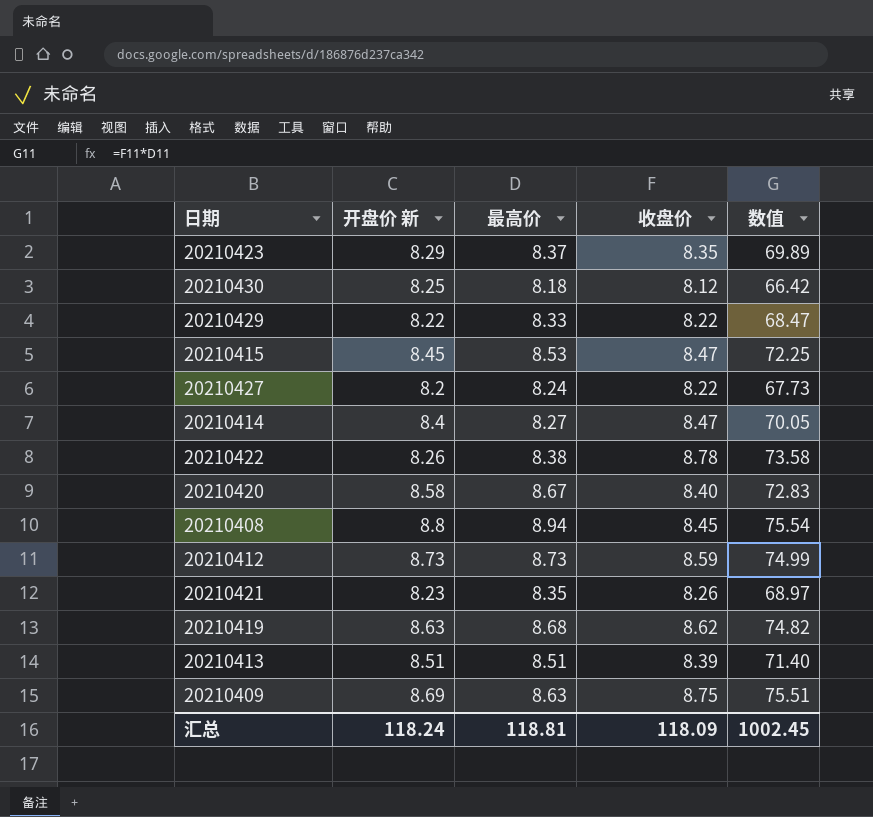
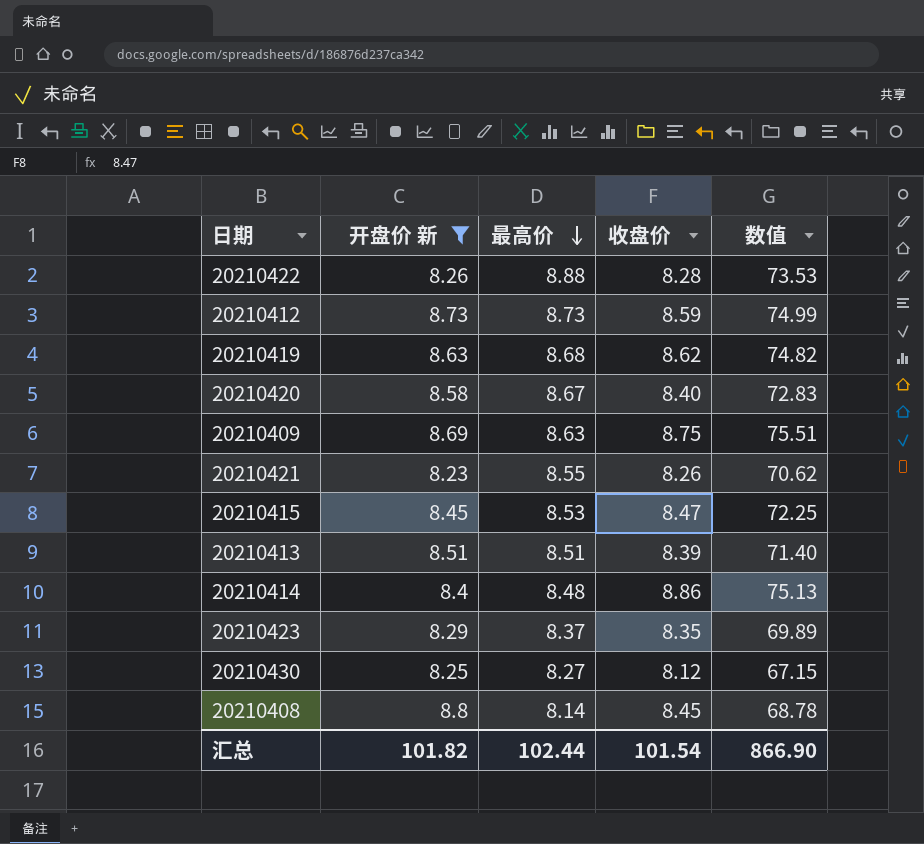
filter: none -> 开盘价 新 >= 8.23
row order: none -> 最高价 descending
20210422 | 最高价: 8.38 -> 8.88
20210422 | 收盘价: 8.78 -> 8.28
20210422 | 数值: 73.58 -> 73.53
20210421 | 最高价: 8.35 -> 8.55
20210421 | 数值: 68.97 -> 70.62
20210414 | 最高价: 8.27 -> 8.48
20210414 | 收盘价: 8.47 -> 8.86
20210414 | 数值: 70.05 -> 75.13
20210430 | 最高价: 8.18 -> 8.27
20210430 | 数值: 66.42 -> 67.15
20210408 | 最高价: 8.94 -> 8.14
20210408 | 数值: 75.54 -> 68.78
汇总 | 开盘价 新: 118.24 -> 101.82
汇总 | 最高价: 118.81 -> 102.44
汇总 | 收盘价: 118.09 -> 101.54
汇总 | 数值: 1002.45 -> 866.90

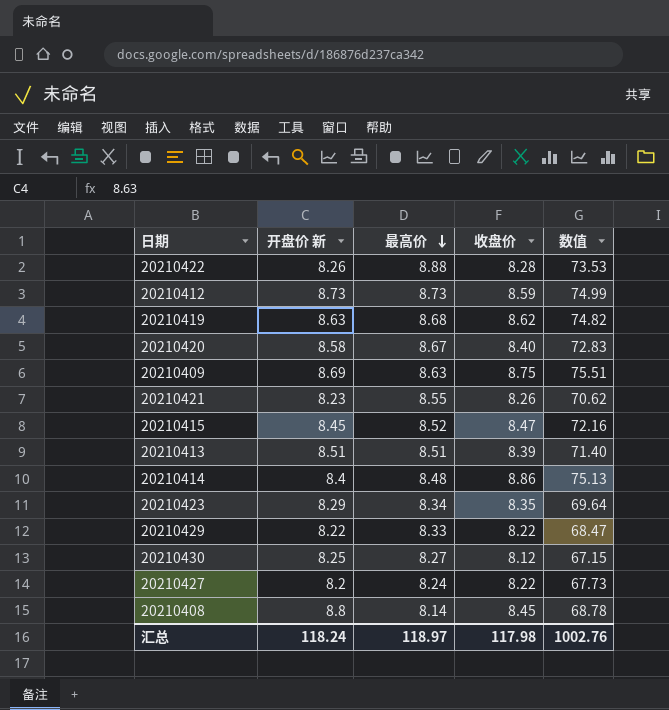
filter: 开盘价 新 >= 8.23 -> none
20210415 | 最高价: 8.53 -> 8.52
20210415 | 数值: 72.25 -> 72.16
20210423 | 最高价: 8.37 -> 8.34
20210423 | 数值: 69.89 -> 69.64
汇总 | 开盘价 新: 101.82 -> 118.24
汇总 | 最高价: 102.44 -> 118.97
汇总 | 收盘价: 101.54 -> 117.98
汇总 | 数值: 866.90 -> 1002.76

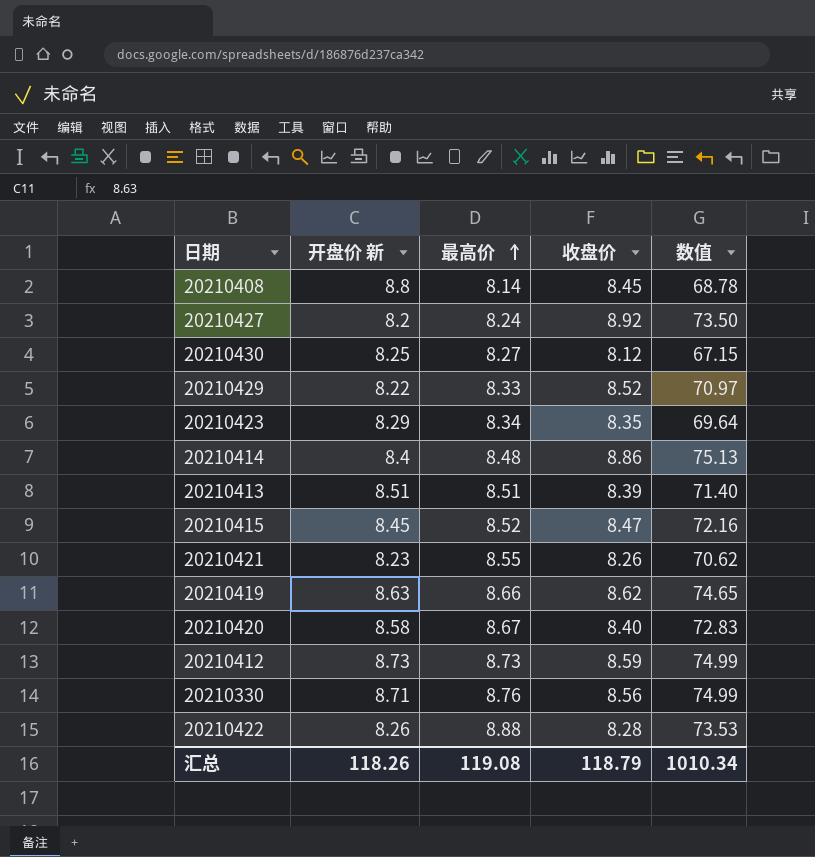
row order: 最高价 descending -> 最高价 ascending
row 20210409: 8.69 | 8.63 | 8.75 | 75.51 -> none
20210427 | 收盘价: 8.22 -> 8.92
20210427 | 数值: 67.73 -> 73.50
20210429 | 收盘价: 8.22 -> 8.52
20210429 | 数值: 68.47 -> 70.97
20210419 | 最高价: 8.68 -> 8.66
20210419 | 数值: 74.82 -> 74.65
row 20210330: none -> 8.71 | 8.76 | 8.56 | 74.99
汇总 | 开盘价 新: 118.24 -> 118.26
汇总 | 最高价: 118.97 -> 119.08
汇总 | 收盘价: 117.98 -> 118.79
汇总 | 数值: 1002.76 -> 1010.34

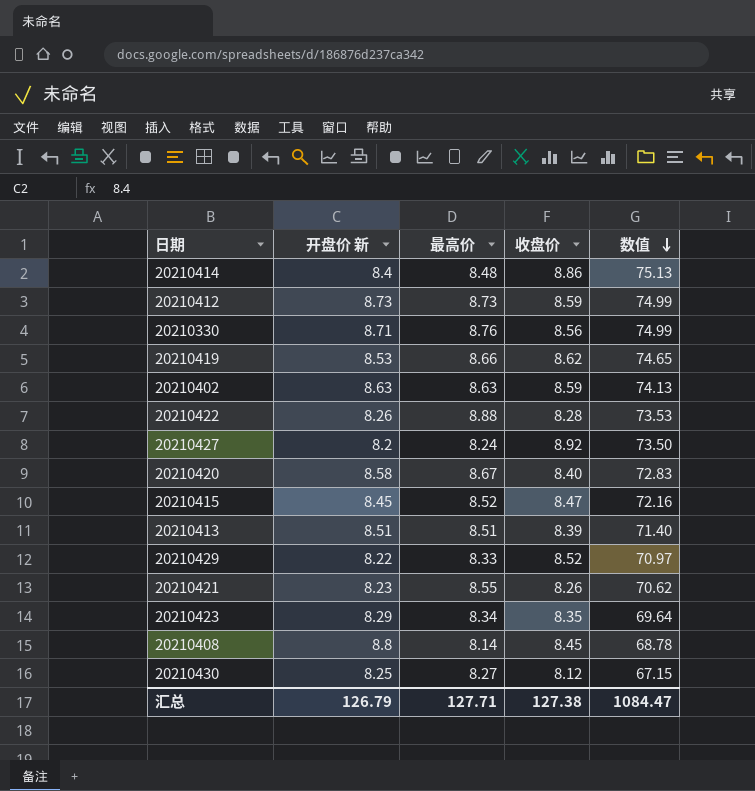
row order: 最高价 ascending -> 数值 descending
20210419 | 开盘价 新: 8.63 -> 8.53
row 20210402: none -> 8.63 | 8.63 | 8.59 | 74.13
汇总 | 开盘价 新: 118.26 -> 126.79
汇总 | 最高价: 119.08 -> 127.71
汇总 | 收盘价: 118.79 -> 127.38
汇总 | 数值: 1010.34 -> 1084.47

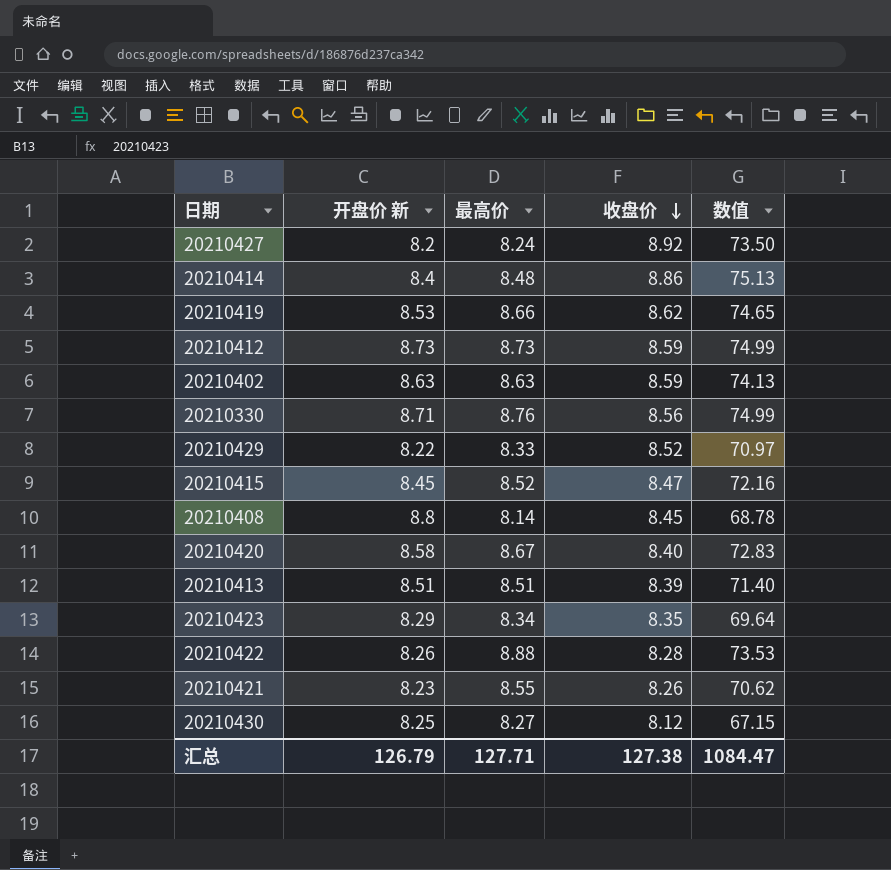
row order: 数值 descending -> 收盘价 descending

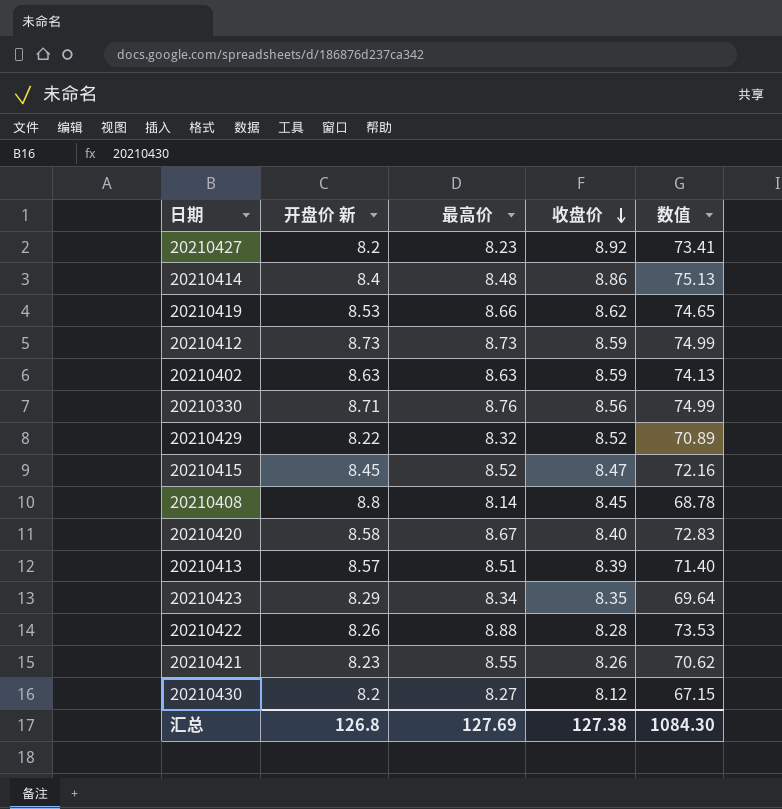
20210427 | 最高价: 8.24 -> 8.23
20210427 | 数值: 73.50 -> 73.41
20210429 | 最高价: 8.33 -> 8.32
20210429 | 数值: 70.97 -> 70.89
20210413 | 开盘价 新: 8.51 -> 8.57
20210430 | 开盘价 新: 8.25 -> 8.2
汇总 | 开盘价 新: 126.79 -> 126.8
汇总 | 最高价: 127.71 -> 127.69
汇总 | 数值: 1084.47 -> 1084.30

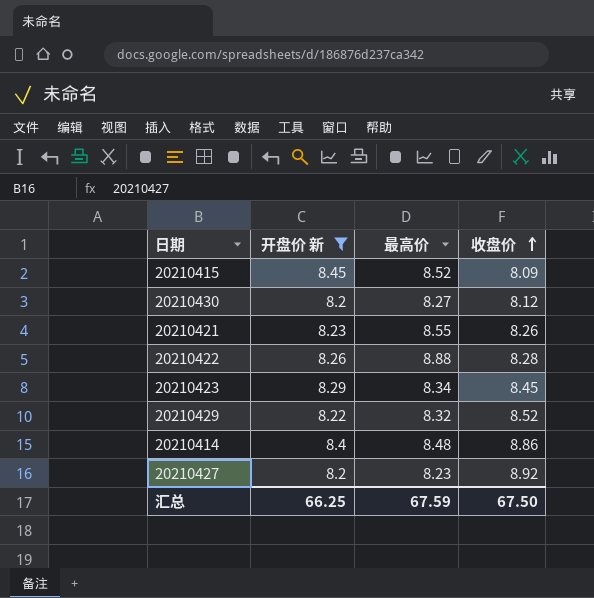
filter: none -> 开盘价 新 <= 8.45
row order: 收盘价 descending -> 收盘价 ascending
column 数值 | formula: [最高价] * [收盘价] -> none
20210415 | 收盘价: 8.47 -> 8.09
20210423 | 收盘价: 8.35 -> 8.45
汇总 | 开盘价 新: 126.8 -> 66.25
汇总 | 最高价: 127.69 -> 67.59
汇总 | 收盘价: 127.38 -> 67.50

